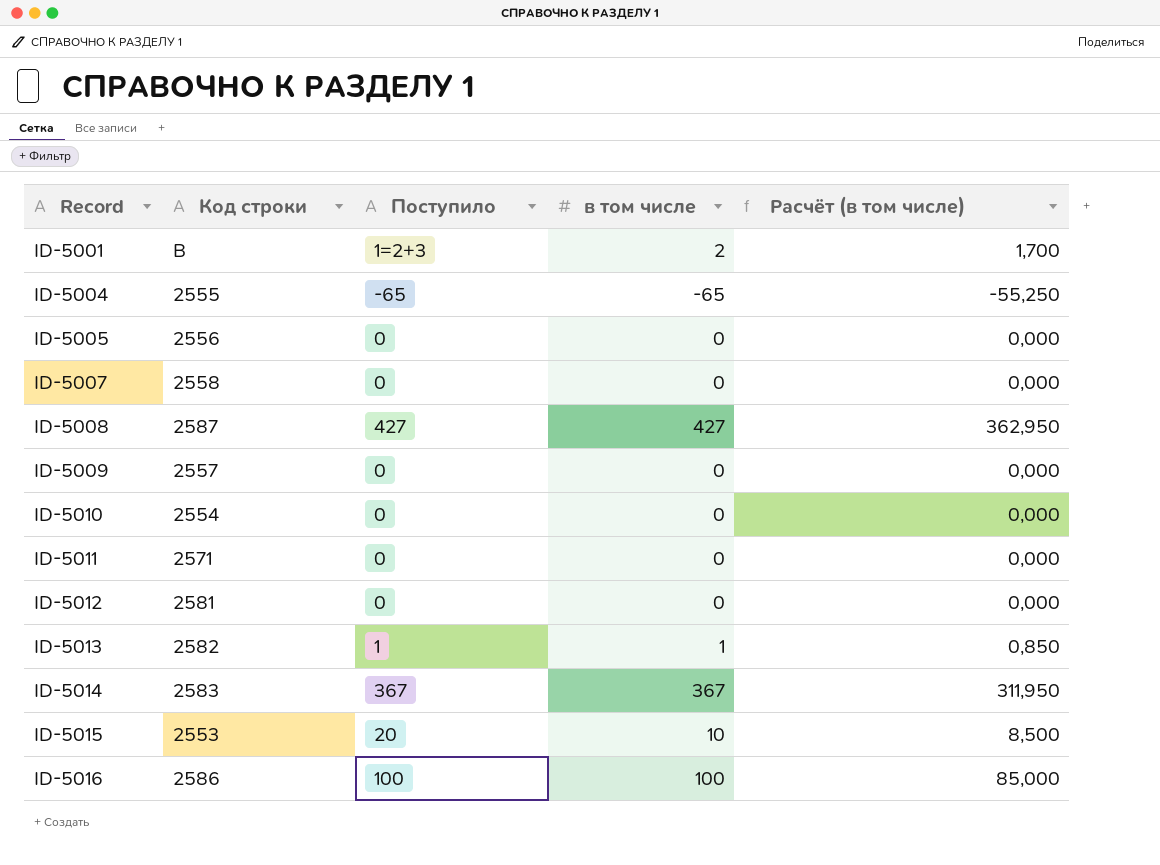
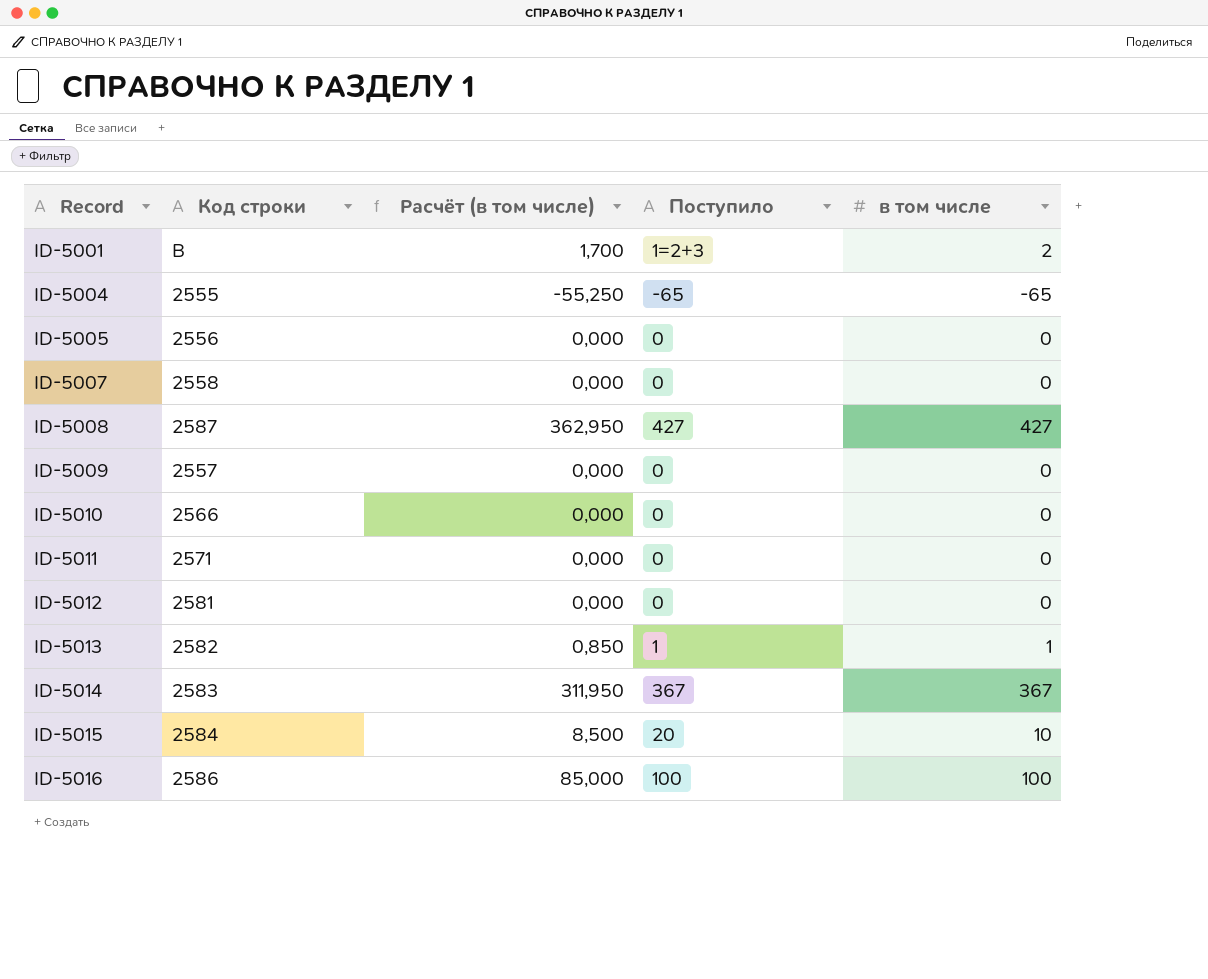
column Расчёт (в том числе) | position: 5 -> 3
ID-5010 | Код строки: 2554 -> 2566
ID-5015 | Код строки: 2553 -> 2584

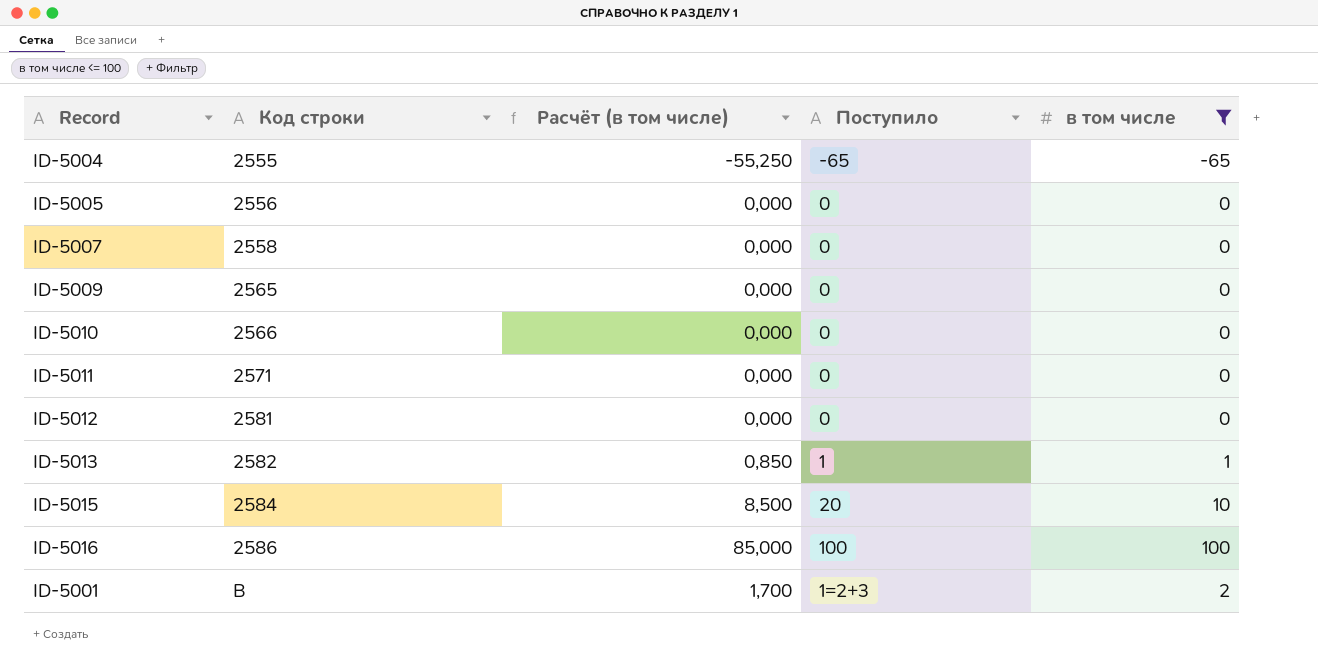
filter: none -> в том числе <= 100
row order: Record ascending -> Код строки ascending
ID-5009 | Код строки: 2557 -> 2565

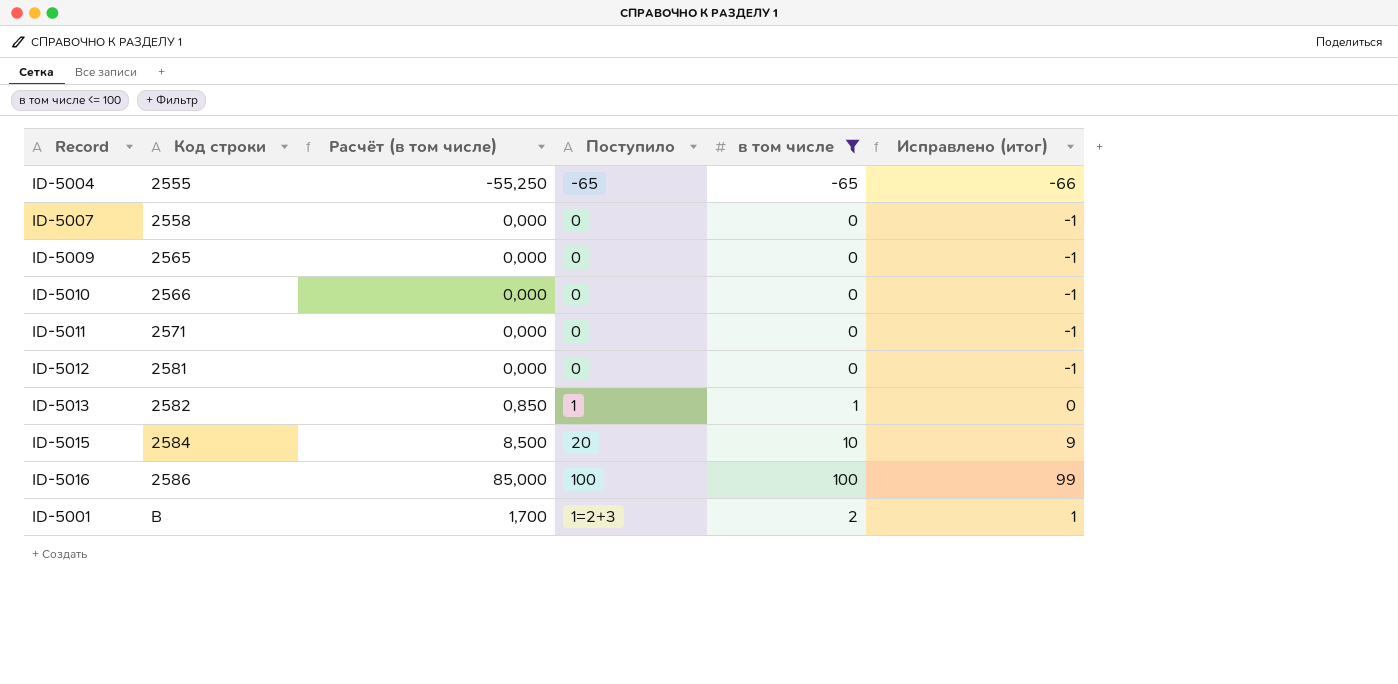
column Исправлено (итог) | formula: none -> [в том числе] - 1
row ID-5005: 2556 | 0,000 | 0 | 0 -> none

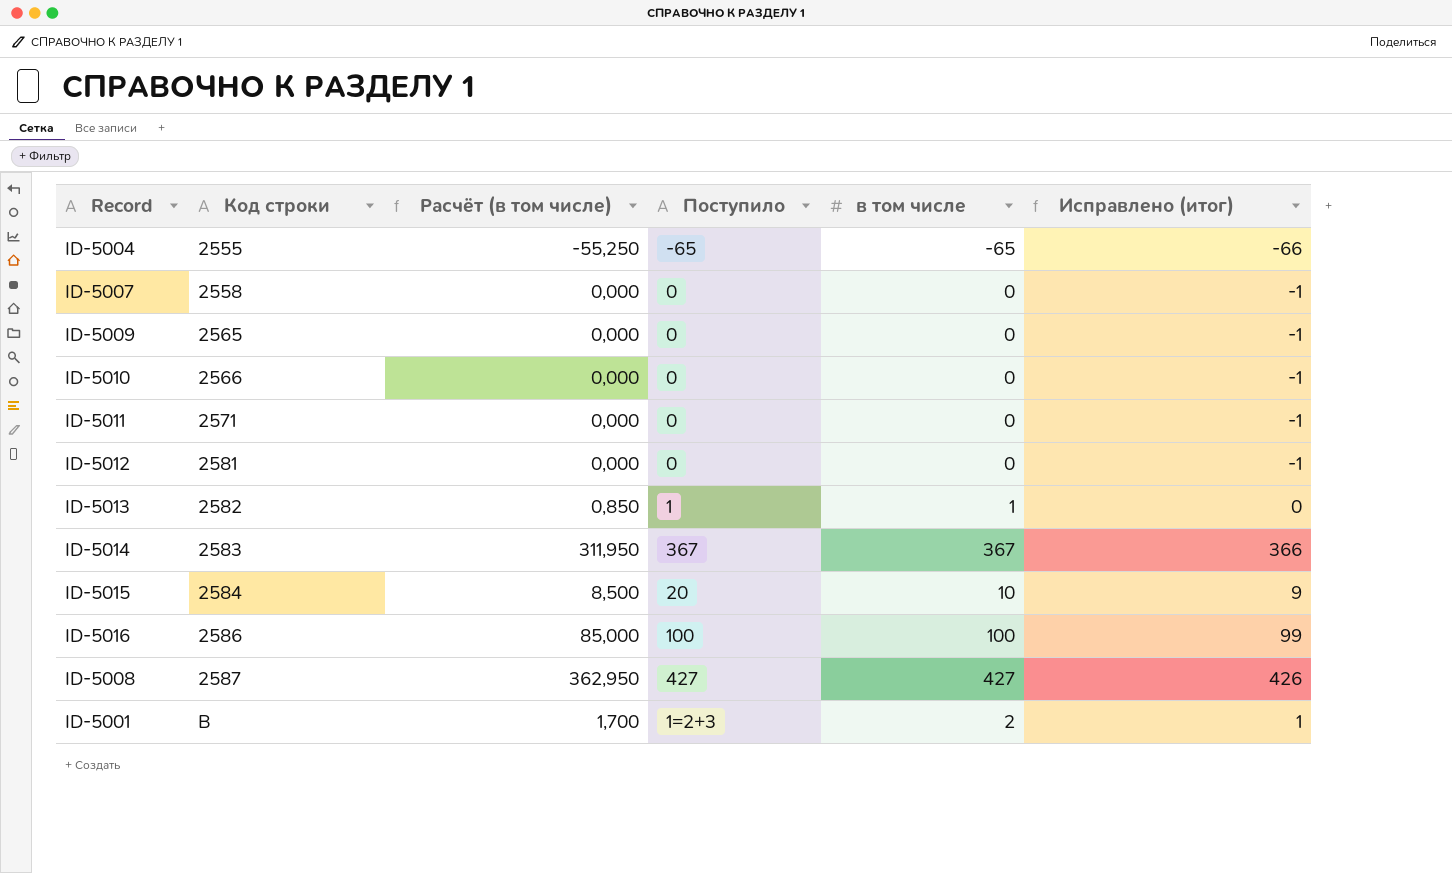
filter: в том числе <= 100 -> none

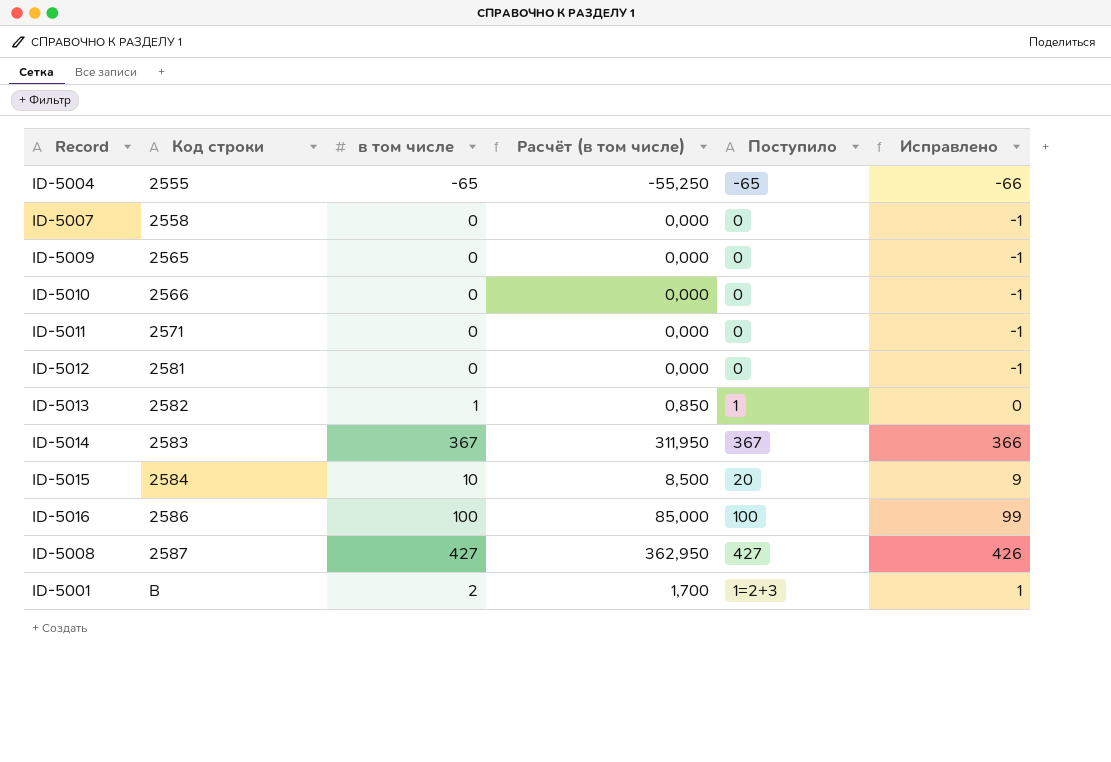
column в том числе | position: 5 -> 3
column name: Исправлено (итог) -> Исправлено

